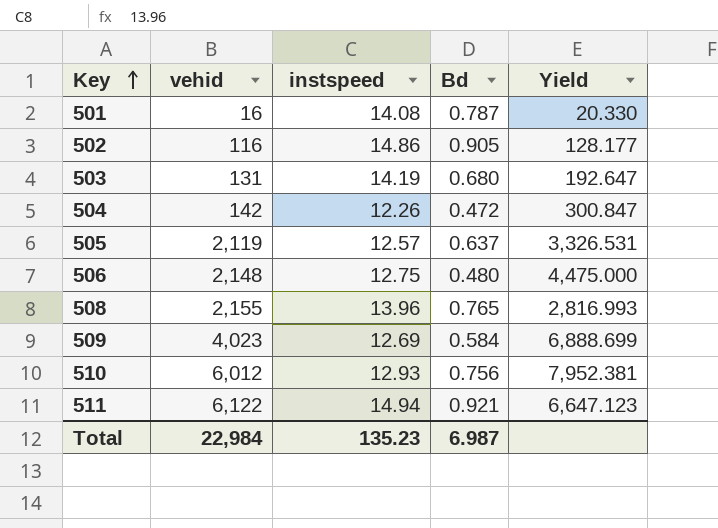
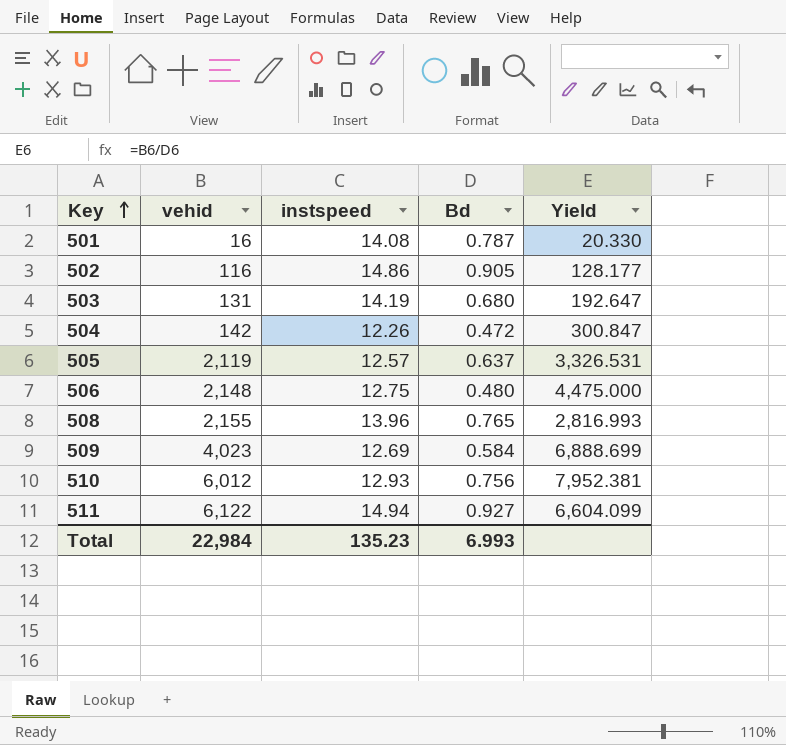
511 | Bd: 0.921 -> 0.927
511 | Yield: 6,647.123 -> 6,604.099
Total | Bd: 6.987 -> 6.993

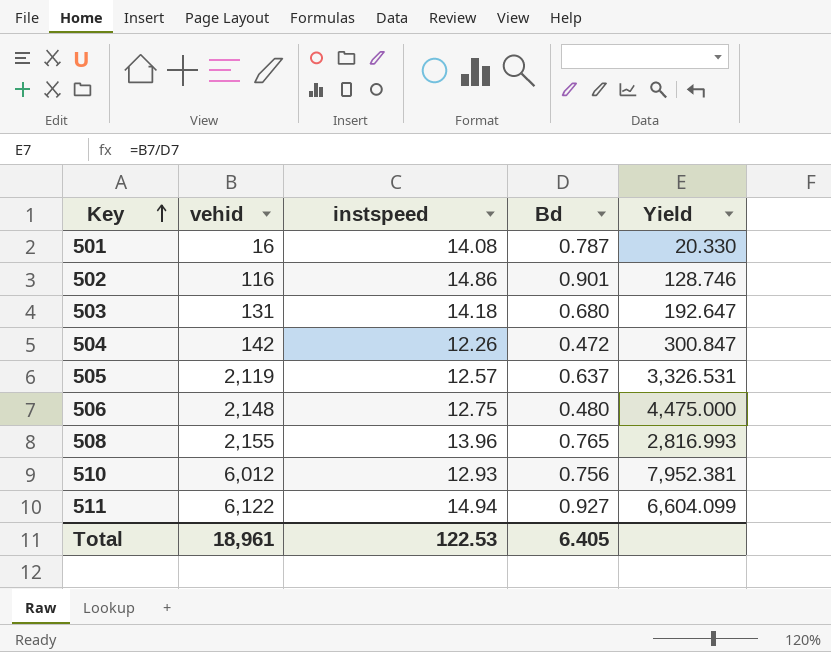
row 509: 4,023 | 12.69 | 0.584 | 6,888.699 -> none
502 | Bd: 0.905 -> 0.901
502 | Yield: 128.177 -> 128.746
503 | instspeed: 14.19 -> 14.18
Total | vehid: 22,984 -> 18,961
Total | instspeed: 135.23 -> 122.53
Total | Bd: 6.993 -> 6.405

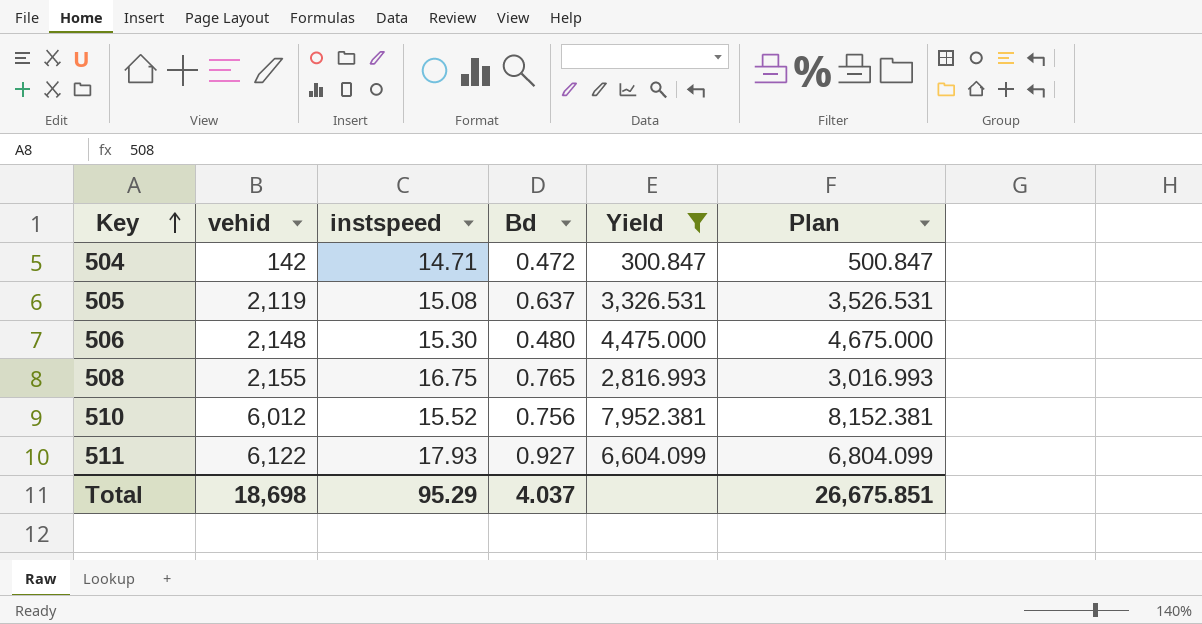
filter: none -> Yield >= 300.847
column Plan | formula: none -> [Yield] + 200
504 | instspeed: 12.26 -> 14.71
505 | instspeed: 12.57 -> 15.08
506 | instspeed: 12.75 -> 15.30
508 | instspeed: 13.96 -> 16.75
510 | instspeed: 12.93 -> 15.52
511 | instspeed: 14.94 -> 17.93
Total | vehid: 18,961 -> 18,698
Total | instspeed: 122.53 -> 95.29
Total | Bd: 6.405 -> 4.037

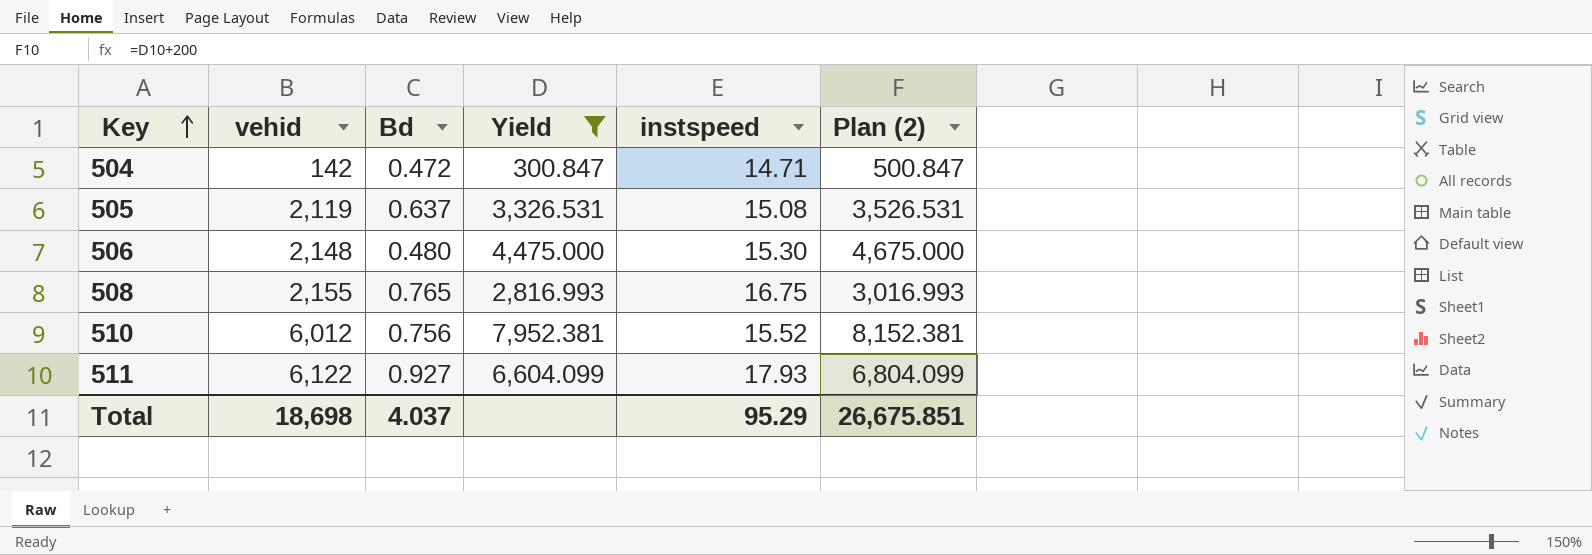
column instspeed | position: 3 -> 5
column name: Plan -> Plan (2)

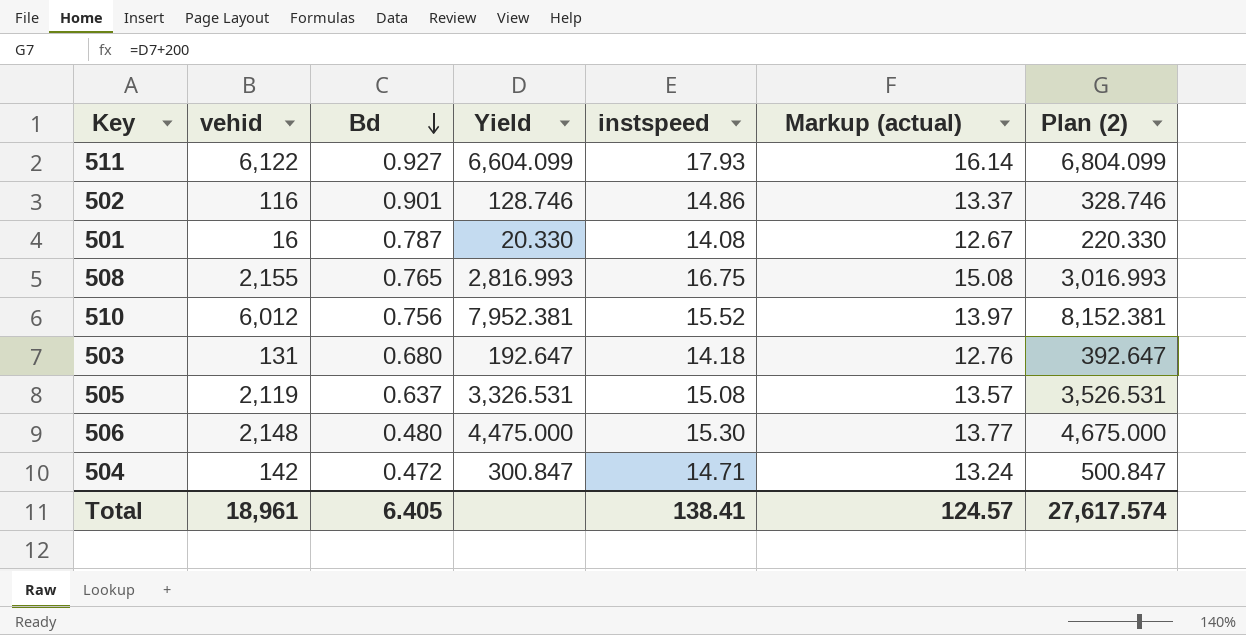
filter: Yield >= 300.847 -> none
row order: Key ascending -> Bd descending
column Markup (actual) | formula: none -> [instspeed] * 0.9
Total | vehid: 18,698 -> 18,961
Total | Bd: 4.037 -> 6.405
Total | instspeed: 95.29 -> 138.41
Total | Plan (2): 26,675.851 -> 27,617.574

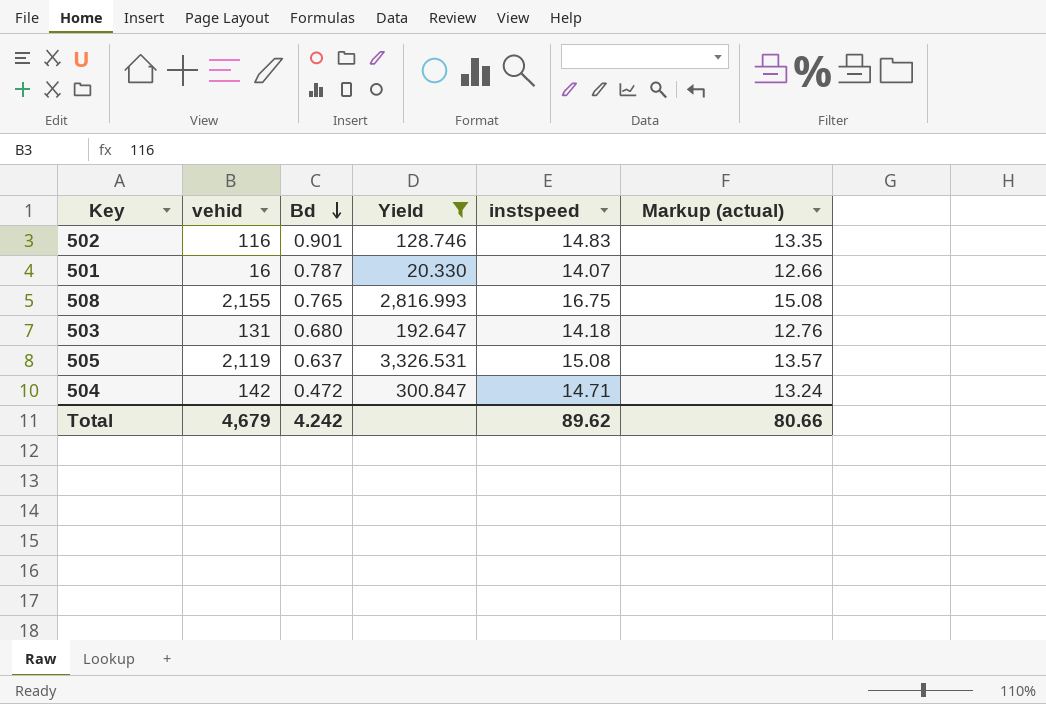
filter: none -> Yield <= 3,326.531
column Plan (2) | formula: [Yield] + 200 -> none
502 | instspeed: 14.86 -> 14.83
502 | Markup (actual): 13.37 -> 13.35
501 | instspeed: 14.08 -> 14.07
501 | Markup (actual): 12.67 -> 12.66
Total | vehid: 18,961 -> 4,679
Total | Bd: 6.405 -> 4.242
Total | instspeed: 138.41 -> 89.62
Total | Markup (actual): 124.57 -> 80.66

